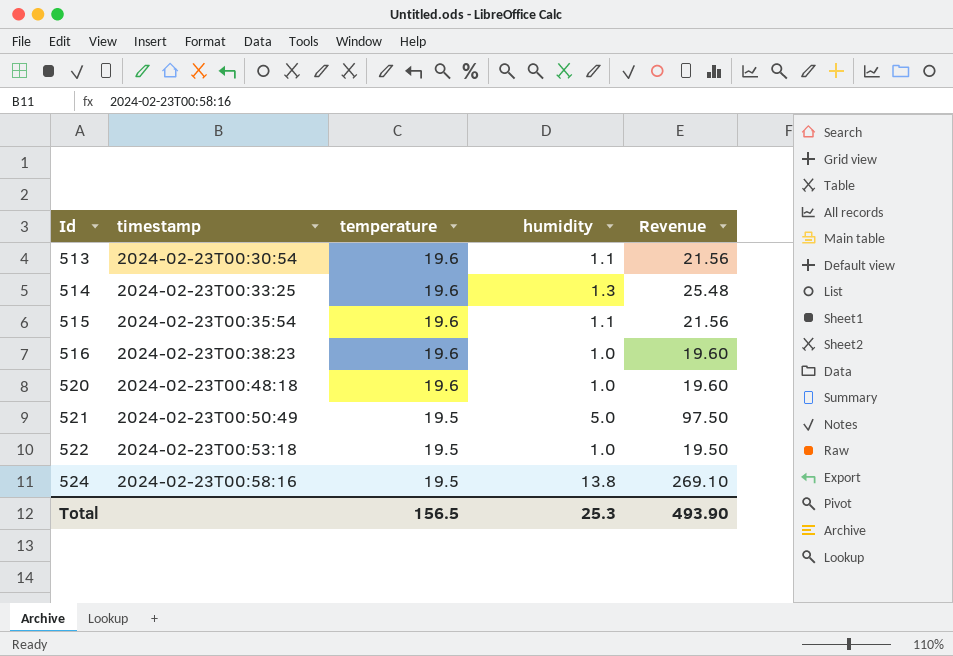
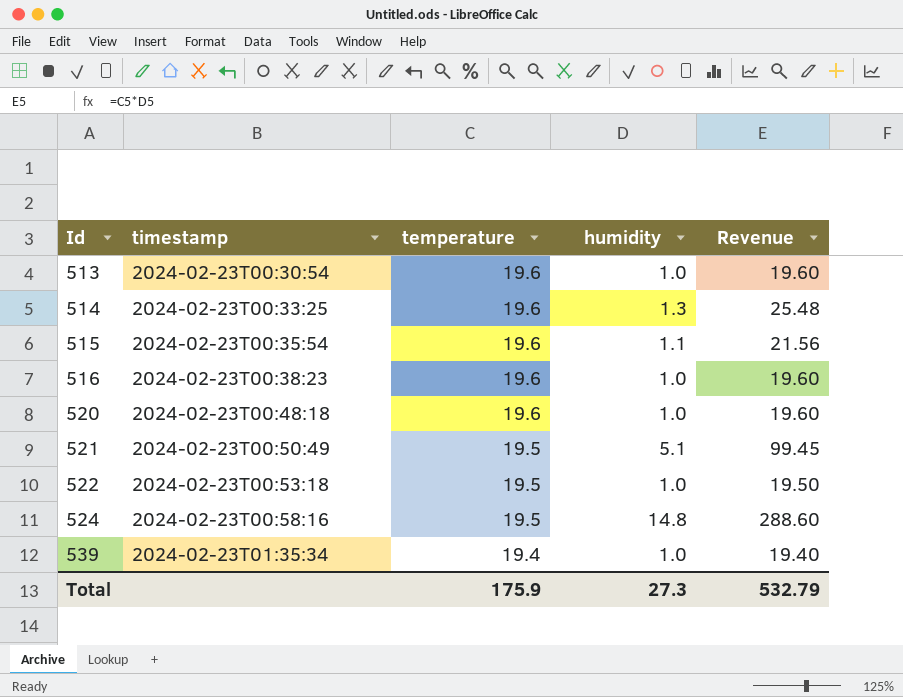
513 | humidity: 1.1 -> 1.0
513 | Revenue: 21.56 -> 19.60
521 | humidity: 5.0 -> 5.1
521 | Revenue: 97.50 -> 99.45
524 | humidity: 13.8 -> 14.8
524 | Revenue: 269.10 -> 288.60
row 539: none -> 2024-02-23T01:35:34 | 19.4 | 1.0 | 19.40
Total | temperature: 156.5 -> 175.9
Total | humidity: 25.3 -> 27.3
Total | Revenue: 493.90 -> 532.79

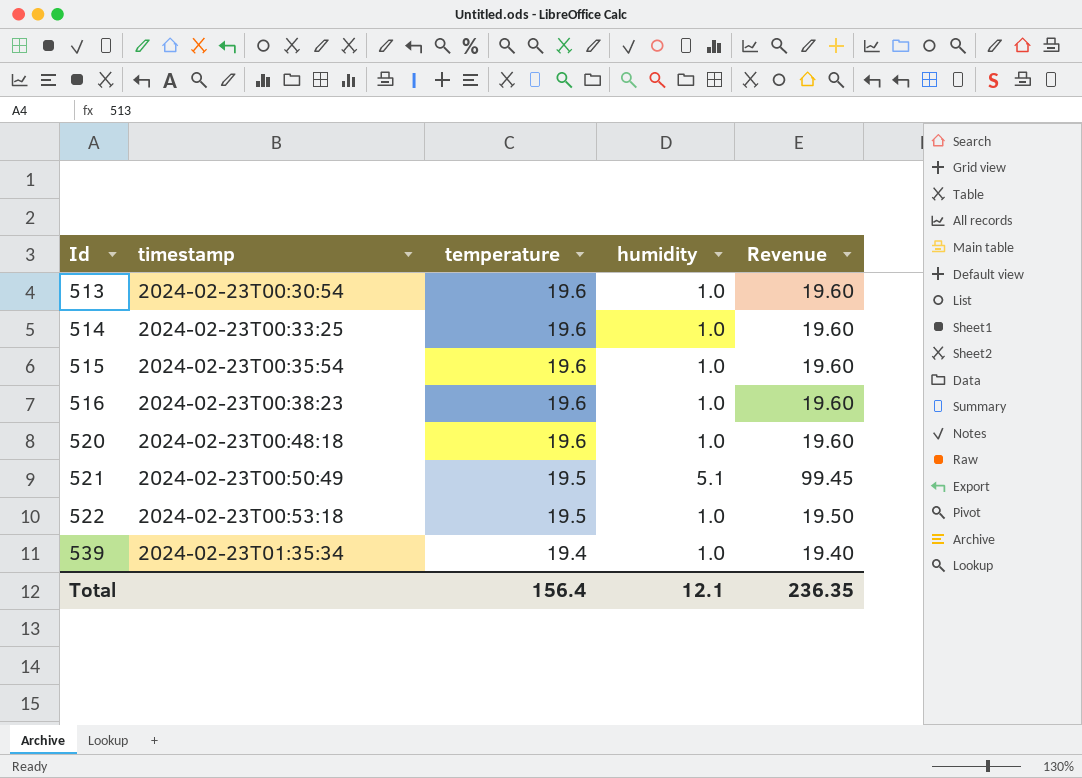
row 524: 2024-02-23T00:58:16 | 19.5 | 14.8 | 288.60 -> none
514 | humidity: 1.3 -> 1.0
514 | Revenue: 25.48 -> 19.60
515 | humidity: 1.1 -> 1.0
515 | Revenue: 21.56 -> 19.60
Total | temperature: 175.9 -> 156.4
Total | humidity: 27.3 -> 12.1
Total | Revenue: 532.79 -> 236.35

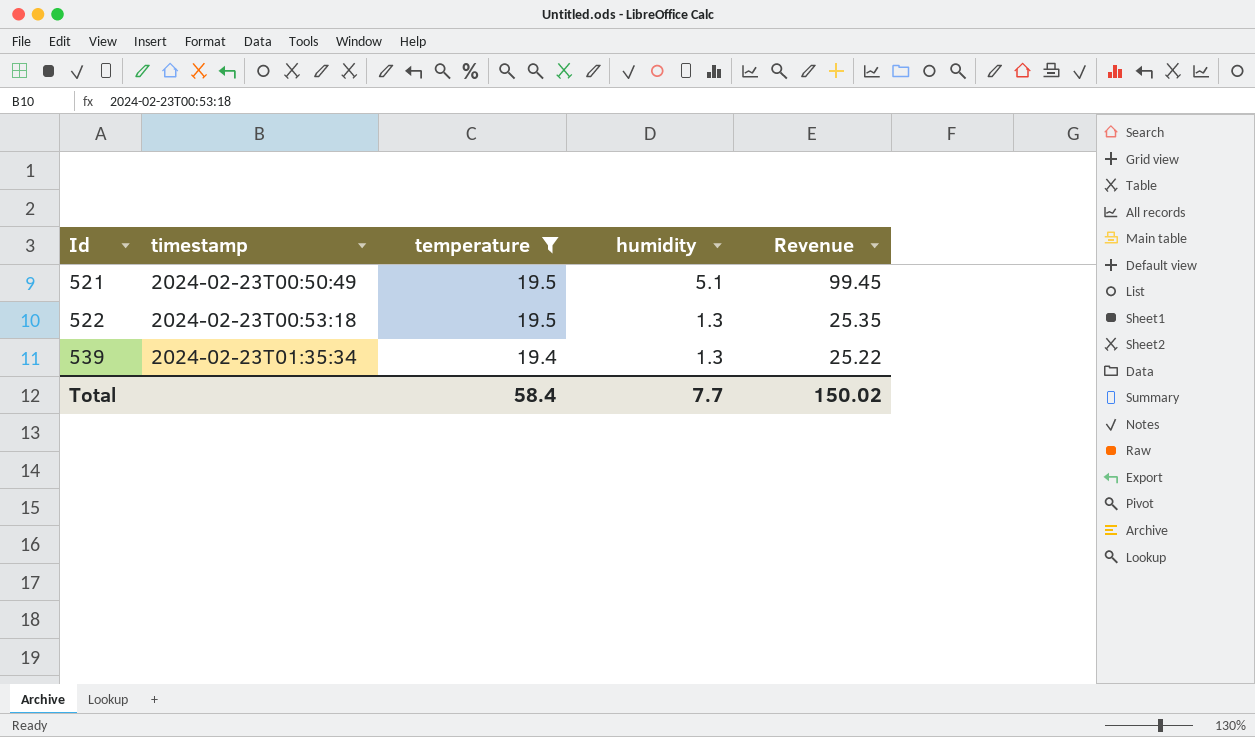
filter: none -> temperature != 19.6
522 | humidity: 1.0 -> 1.3
522 | Revenue: 19.50 -> 25.35
539 | humidity: 1.0 -> 1.3
539 | Revenue: 19.40 -> 25.22
Total | temperature: 156.4 -> 58.4
Total | humidity: 12.1 -> 7.7
Total | Revenue: 236.35 -> 150.02

